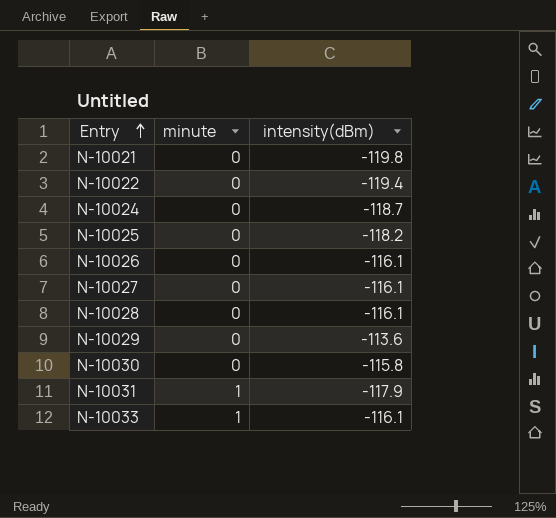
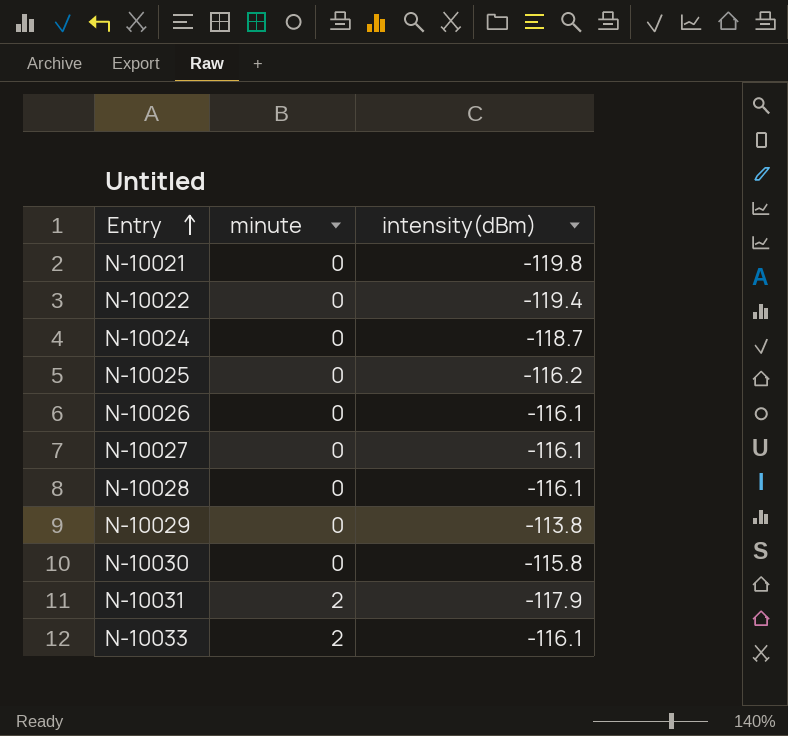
N-10025 | intensity(dBm): -118.2 -> -116.2
N-10029 | intensity(dBm): -113.6 -> -113.8
N-10031 | minute: 1 -> 2
N-10033 | minute: 1 -> 2

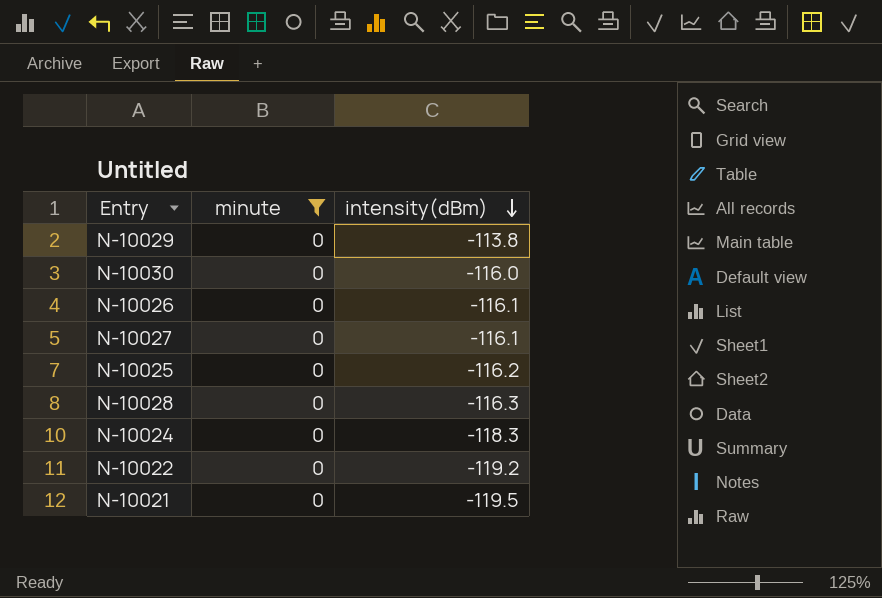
filter: none -> minute = 0
row order: Entry ascending -> intensity(dBm) descending
N-10030 | intensity(dBm): -115.8 -> -116.0
N-10028 | intensity(dBm): -116.1 -> -116.3
N-10024 | intensity(dBm): -118.7 -> -118.3
N-10022 | intensity(dBm): -119.4 -> -119.2
N-10021 | intensity(dBm): -119.8 -> -119.5

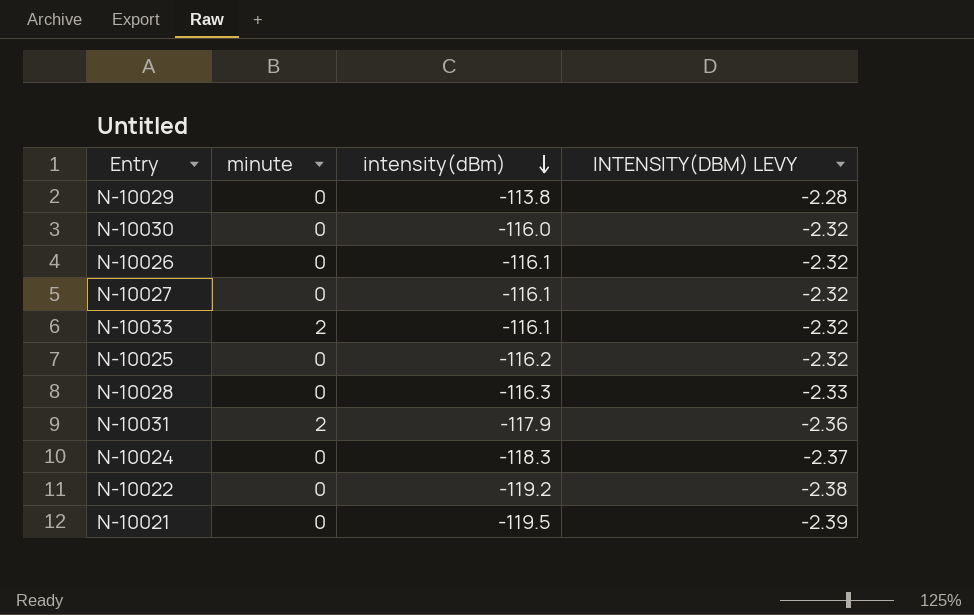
filter: minute = 0 -> none
column INTENSITY(DBM) LEVY | formula: none -> [intensity(dBm)] * 0.02

